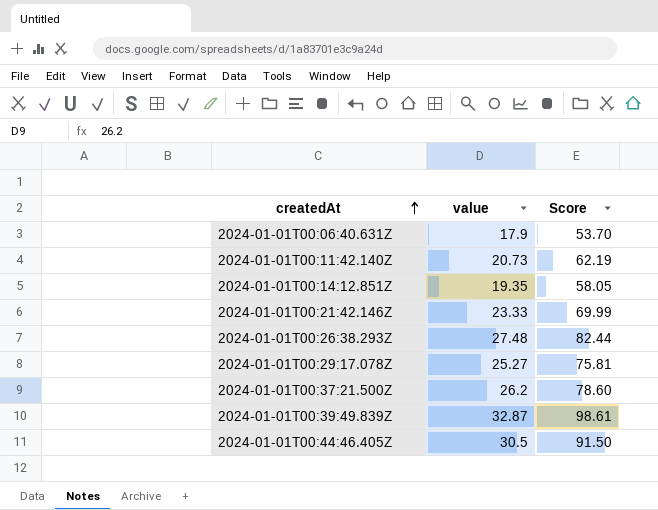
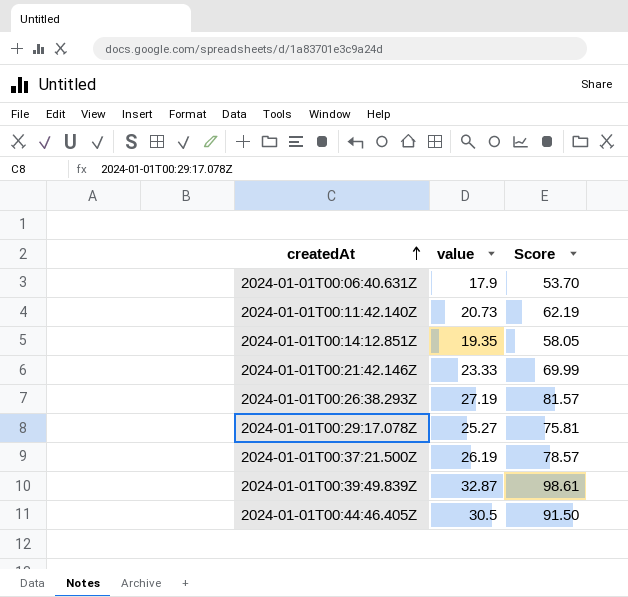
2024-01-01T00:26:38.293Z | value: 27.48 -> 27.19
2024-01-01T00:26:38.293Z | Score: 82.44 -> 81.57
2024-01-01T00:37:21.500Z | value: 26.2 -> 26.19
2024-01-01T00:37:21.500Z | Score: 78.60 -> 78.57

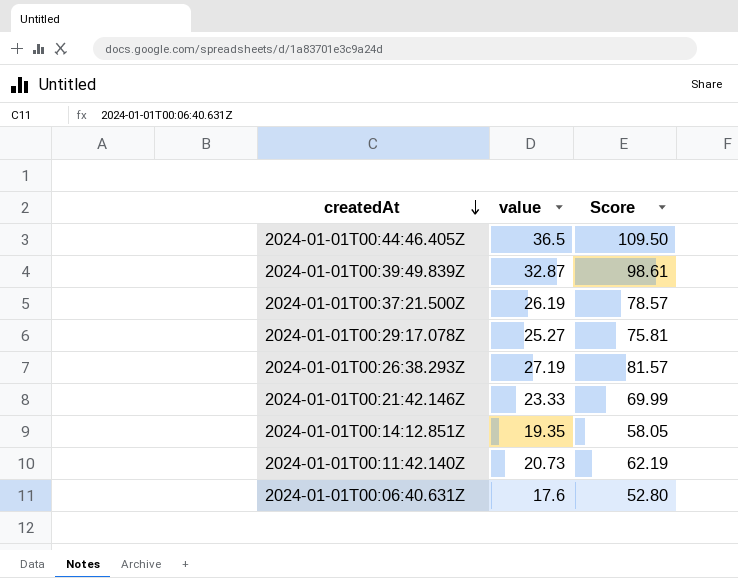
row order: createdAt ascending -> createdAt descending
2024-01-01T00:44:46.405Z | value: 30.5 -> 36.5
2024-01-01T00:44:46.405Z | Score: 91.50 -> 109.50
2024-01-01T00:06:40.631Z | value: 17.9 -> 17.6
2024-01-01T00:06:40.631Z | Score: 53.70 -> 52.80

